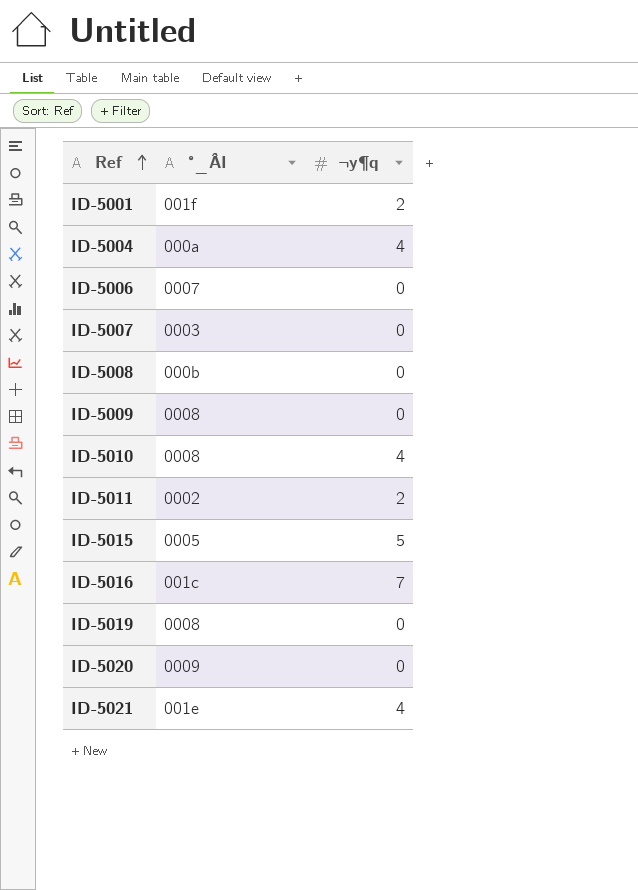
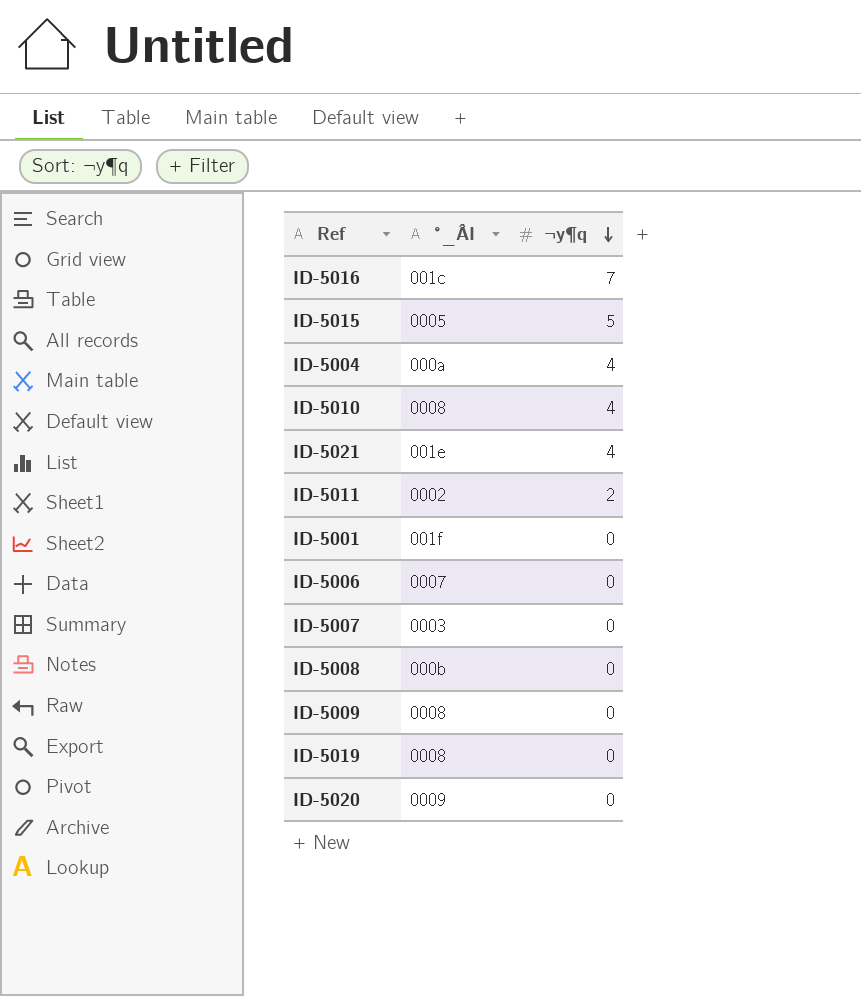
row order: Ref ascending -> ¬y¶q descending
ID-5001 | ¬y¶q: 2 -> 0

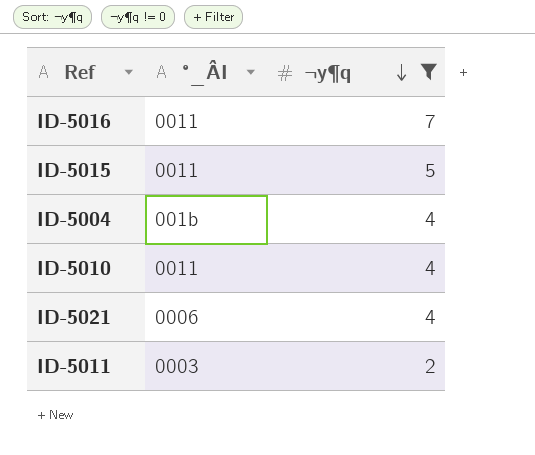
filter: none -> ¬y¶q != 0
ID-5016 | °_ÂI: 001c -> 0011
ID-5015 | °_ÂI: 0005 -> 0011
ID-5004 | °_ÂI: 000a -> 001b
ID-5010 | °_ÂI: 0008 -> 0011
ID-5021 | °_ÂI: 001e -> 0006
ID-5011 | °_ÂI: 0002 -> 0003

